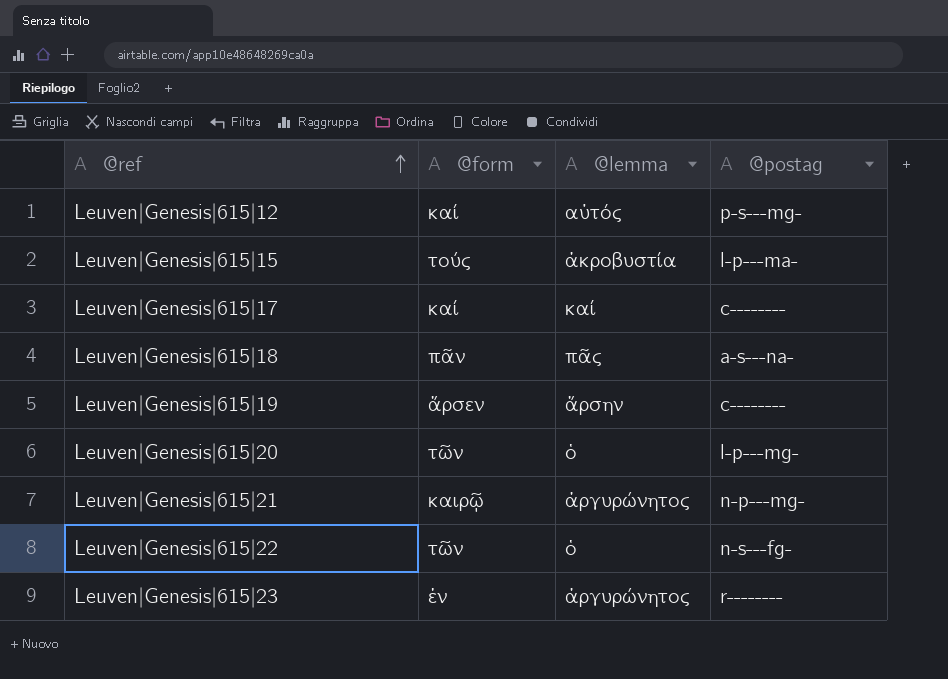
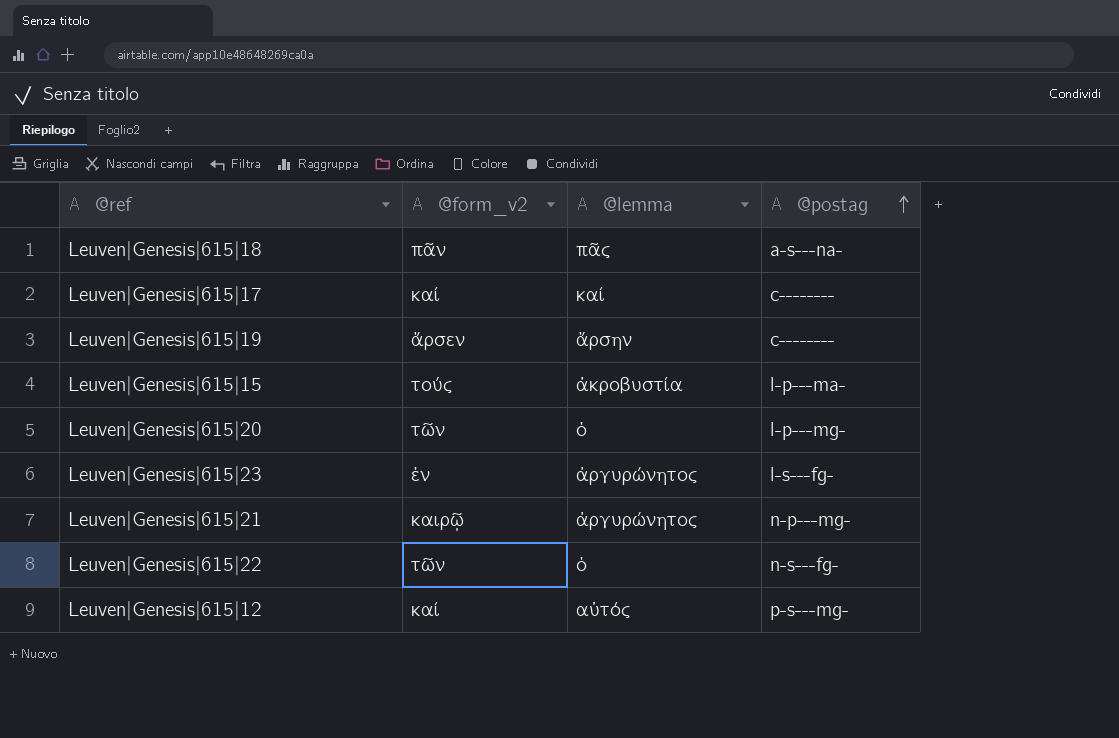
row order: @ref ascending -> @postag ascending
column name: @form -> @form_v2
Leuven|Genesis|615|23 | @postag: r-------- -> l-s---fg-

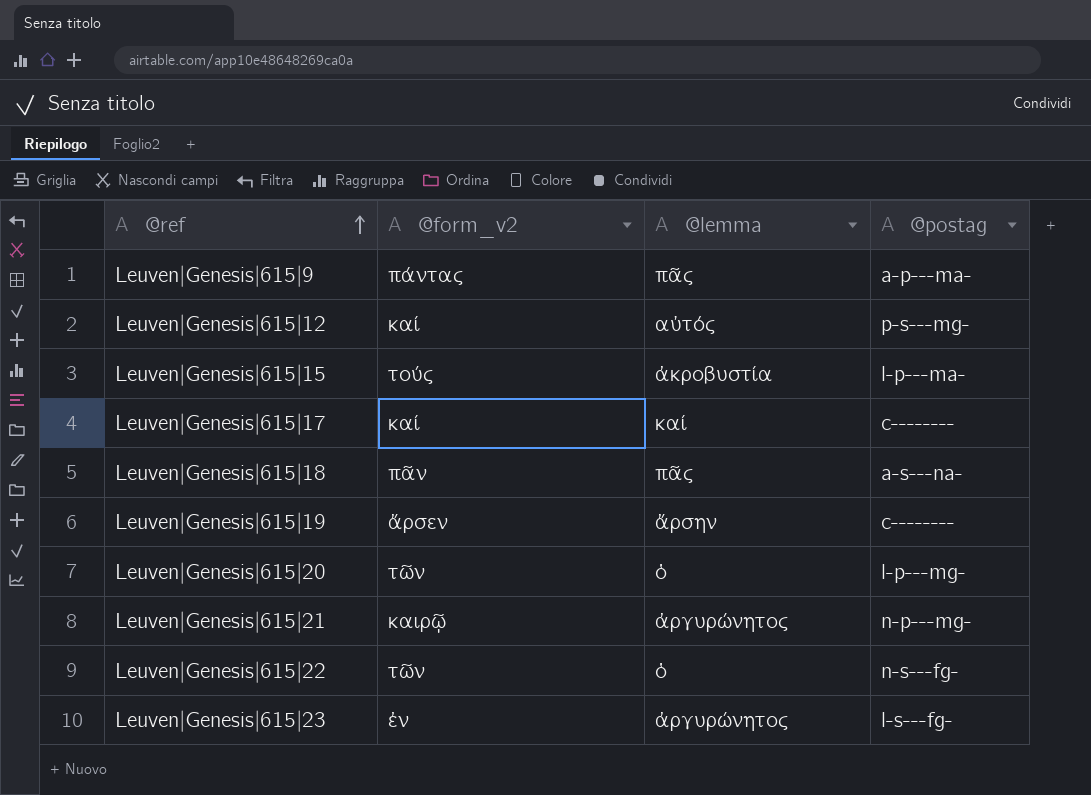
row order: @postag ascending -> @ref ascending
row Leuven|Genesis|615|9: none -> πάντας | πᾶς | a-p---ma-

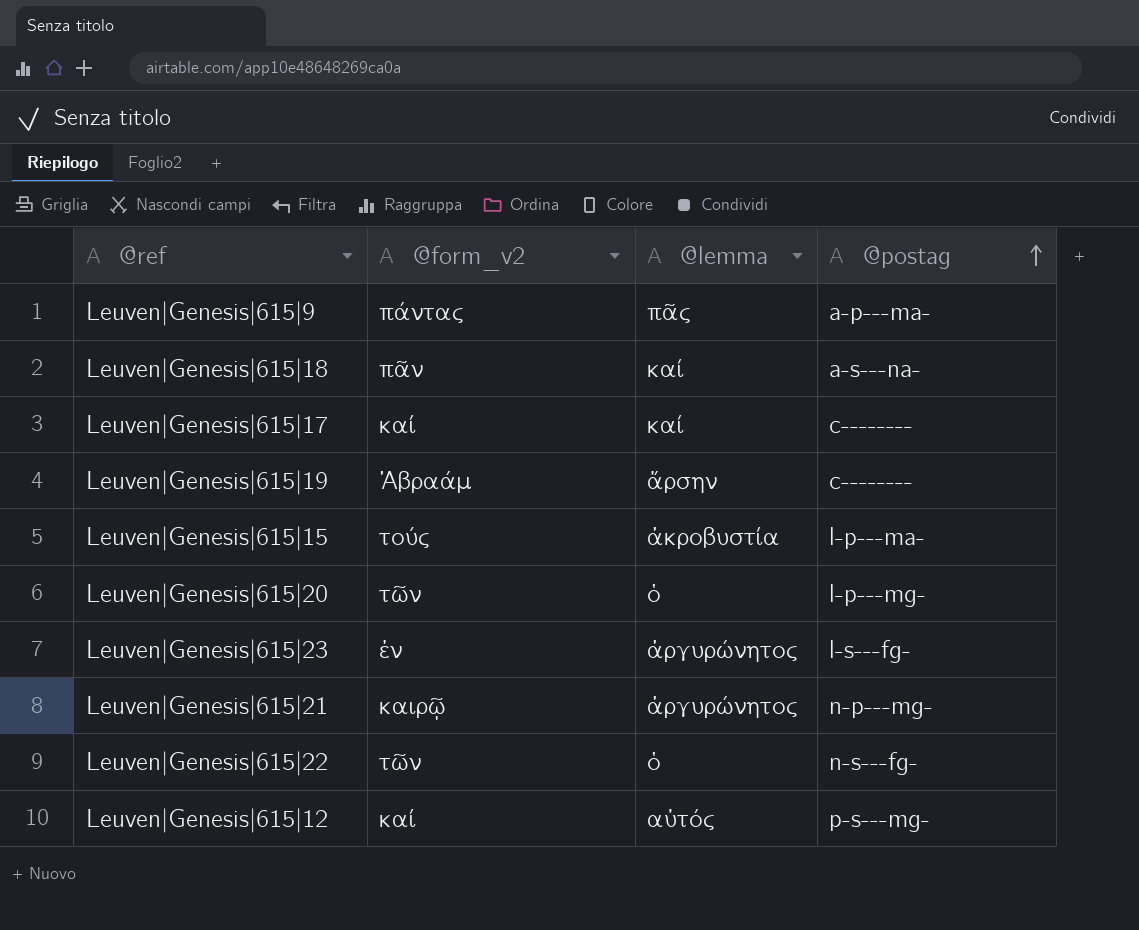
row order: @ref ascending -> @postag ascending
Leuven|Genesis|615|18 | @lemma: πᾶς -> καί
Leuven|Genesis|615|19 | @form_v2: ἄρσεν -> Ἀβραάμ

